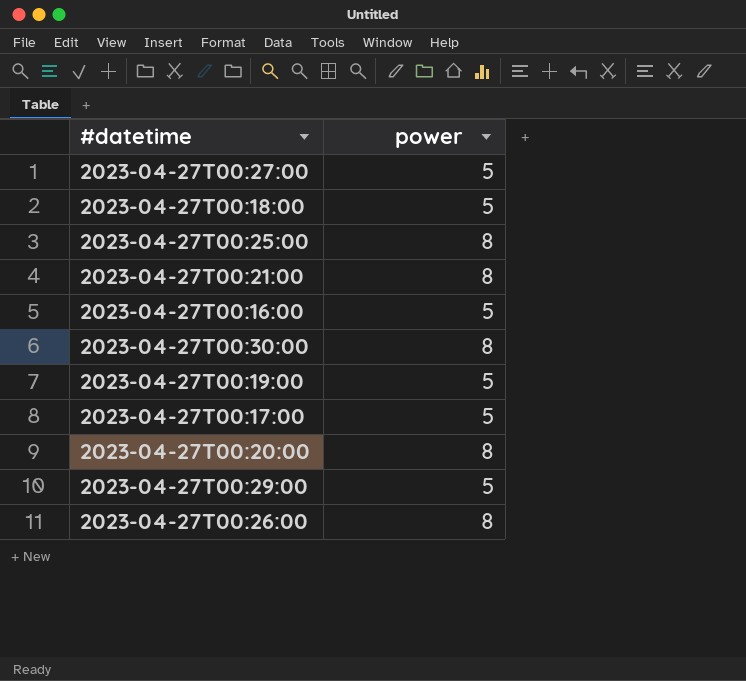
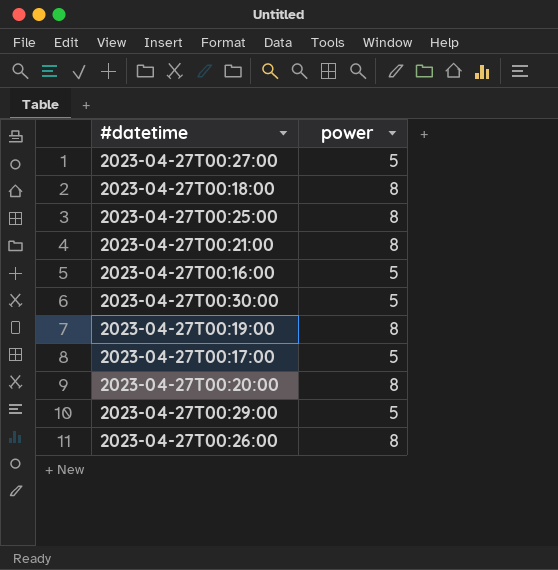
2023-04-27T00:18:00 | power: 5 -> 8
2023-04-27T00:30:00 | power: 8 -> 5
2023-04-27T00:19:00 | power: 5 -> 8

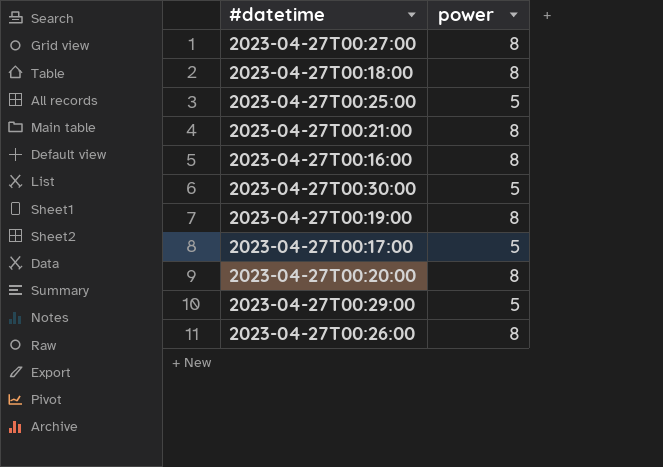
2023-04-27T00:27:00 | power: 5 -> 8
2023-04-27T00:25:00 | power: 8 -> 5
2023-04-27T00:16:00 | power: 5 -> 8

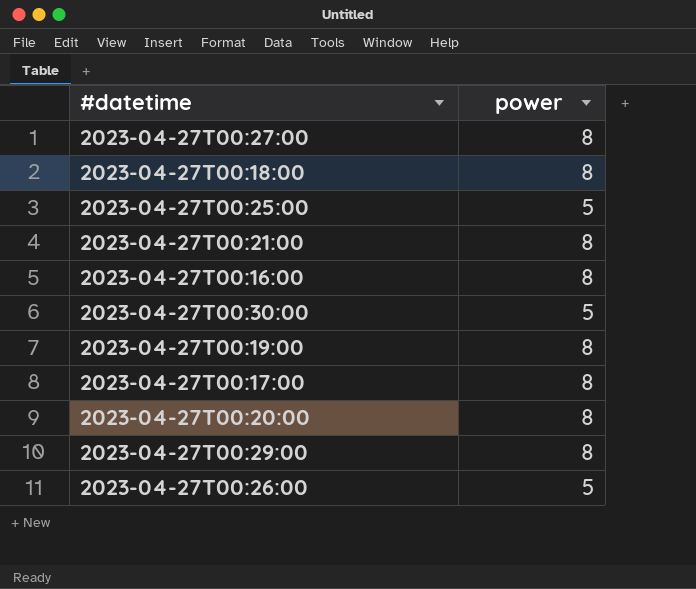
2023-04-27T00:17:00 | power: 5 -> 8
2023-04-27T00:29:00 | power: 5 -> 8
2023-04-27T00:26:00 | power: 8 -> 5

